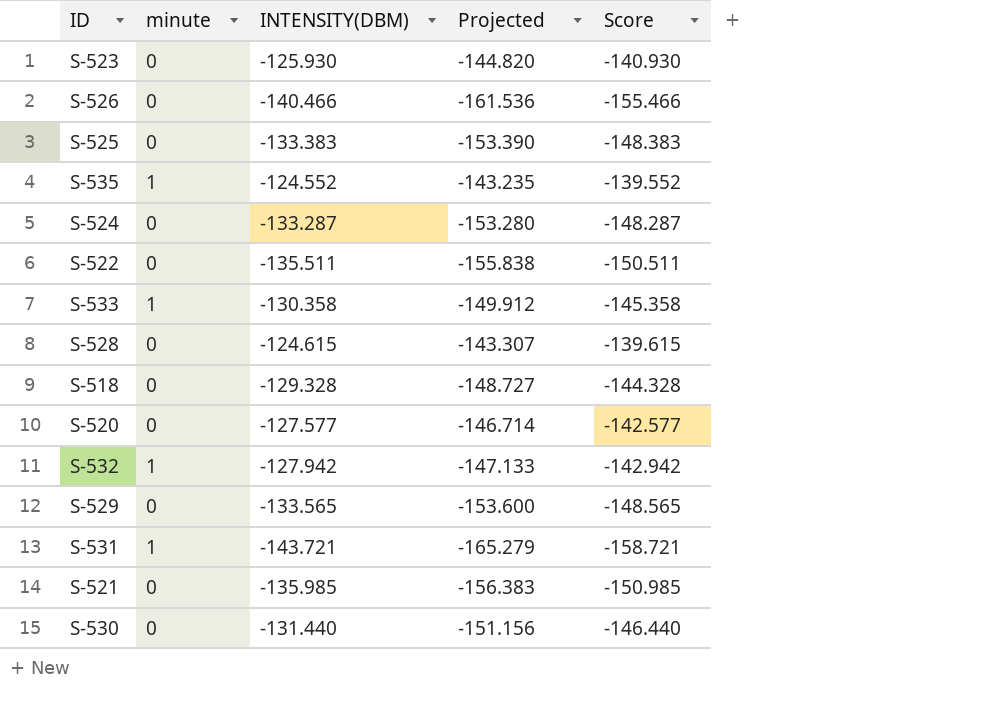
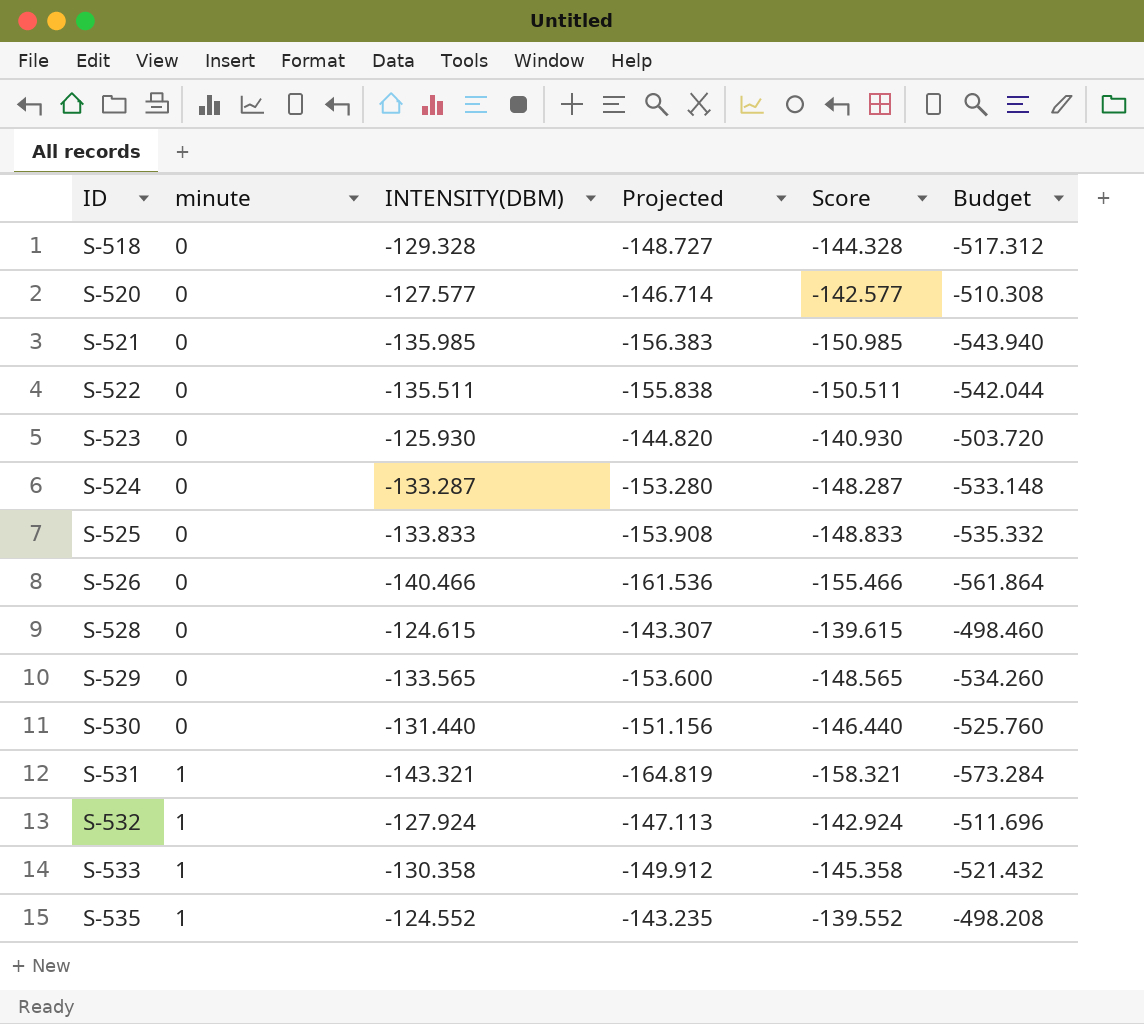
row order: none -> ID ascending
column Budget | formula: none -> [INTENSITY(DBM)] * 4
S-525 | INTENSITY(DBM): -133.383 -> -133.833
S-525 | Projected: -153.390 -> -153.908
S-525 | Score: -148.383 -> -148.833
S-531 | INTENSITY(DBM): -143.721 -> -143.321
S-531 | Projected: -165.279 -> -164.819
S-531 | Score: -158.721 -> -158.321
S-532 | INTENSITY(DBM): -127.942 -> -127.924
S-532 | Projected: -147.133 -> -147.113
S-532 | Score: -142.942 -> -142.924

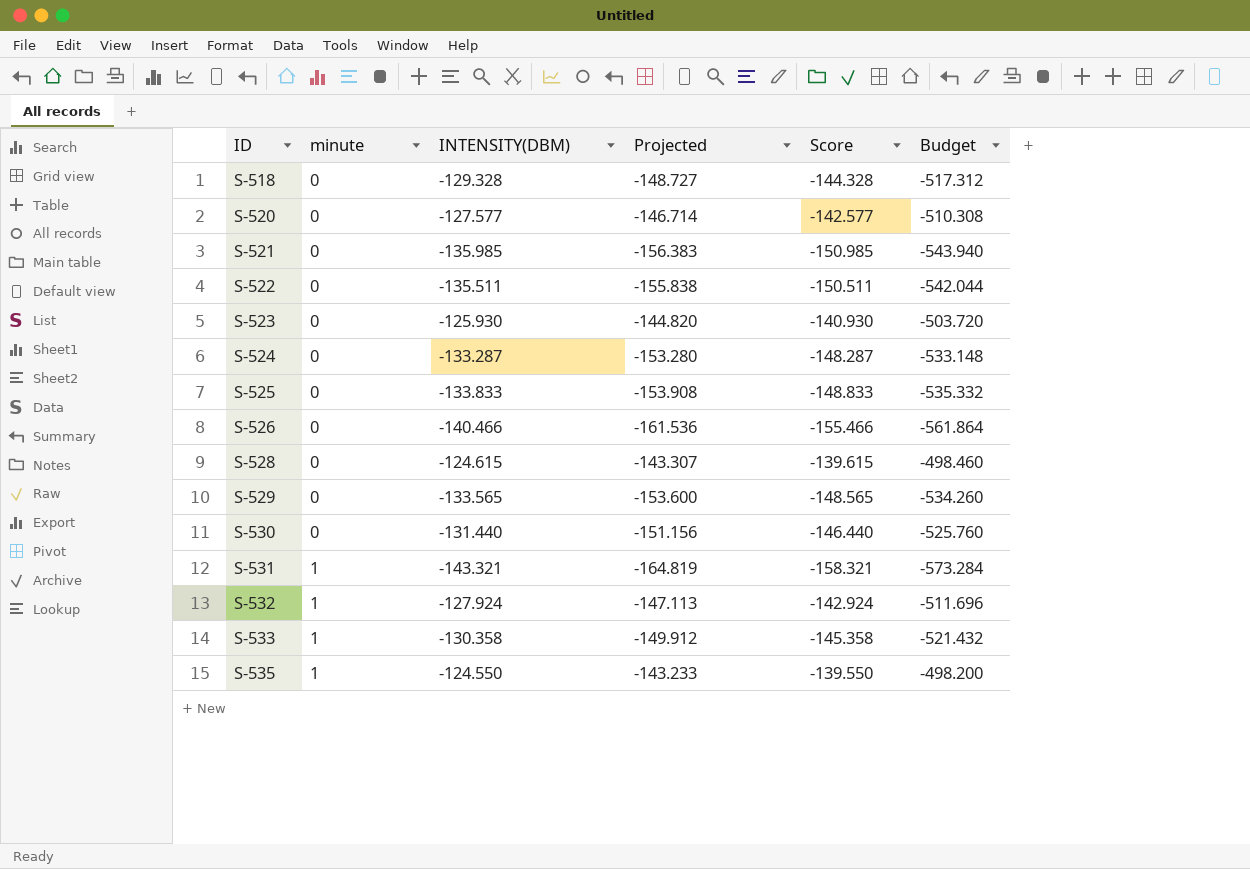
S-535 | INTENSITY(DBM): -124.552 -> -124.550
S-535 | Projected: -143.235 -> -143.233
S-535 | Score: -139.552 -> -139.550
S-535 | Budget: -498.208 -> -498.200

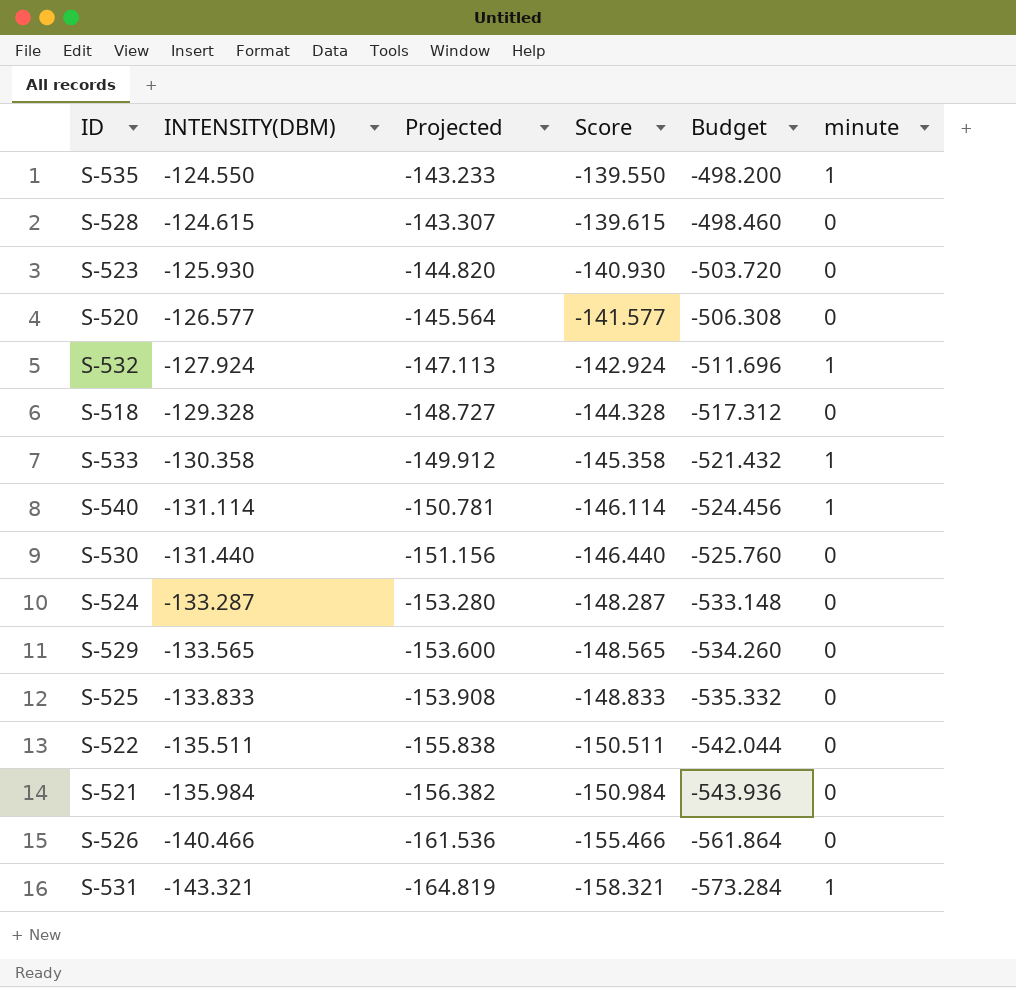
row order: ID ascending -> INTENSITY(DBM) descending
column minute | position: 2 -> 6
S-520 | INTENSITY(DBM): -127.577 -> -126.577
S-520 | Projected: -146.714 -> -145.564
S-520 | Score: -142.577 -> -141.577
S-520 | Budget: -510.308 -> -506.308
row S-540: none -> -131.114 | -150.781 | -146.114 | -524.456 | 1
S-521 | INTENSITY(DBM): -135.985 -> -135.984
S-521 | Projected: -156.383 -> -156.382
S-521 | Score: -150.985 -> -150.984
S-521 | Budget: -543.940 -> -543.936

